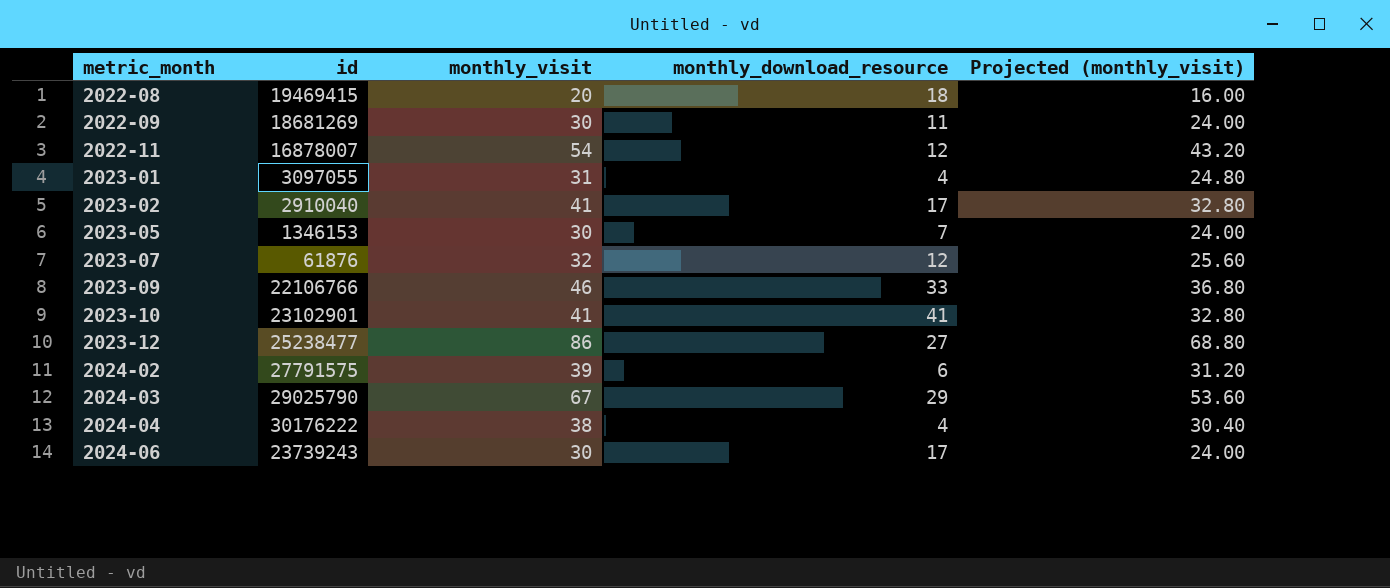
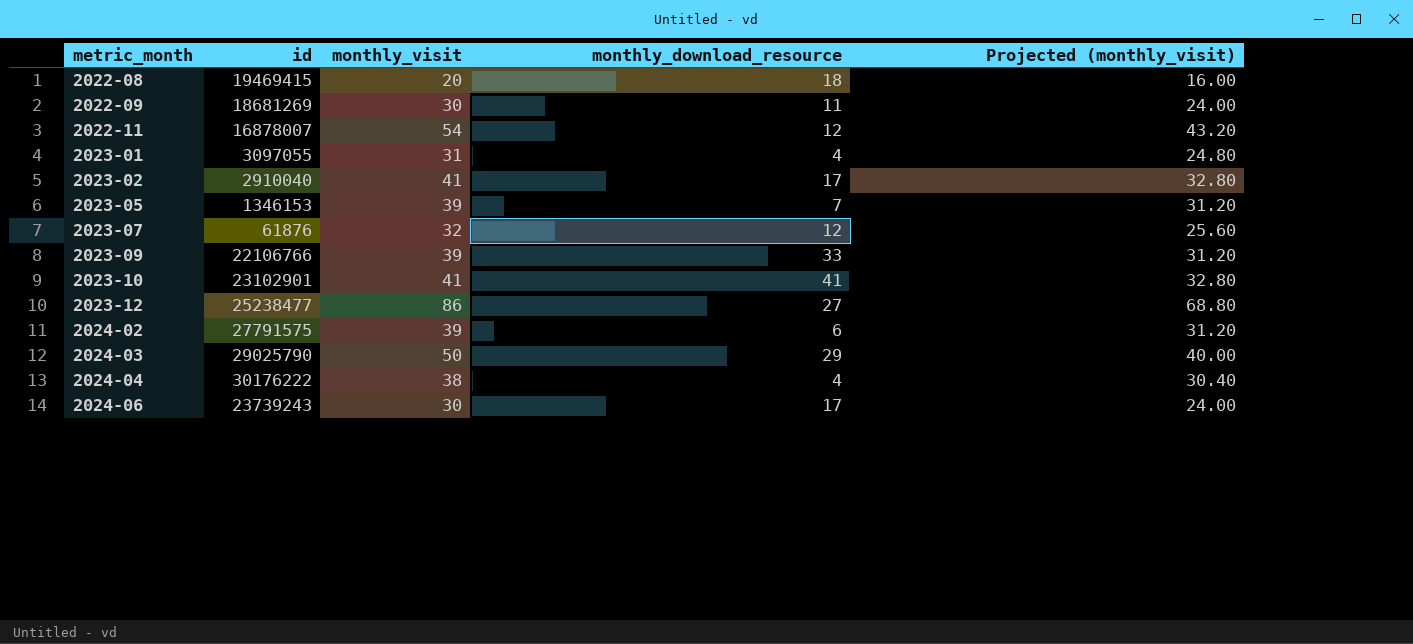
2023-05 | monthly_visit: 30 -> 39
2023-05 | Projected (monthly_visit): 24.00 -> 31.20
2023-09 | monthly_visit: 46 -> 39
2023-09 | Projected (monthly_visit): 36.80 -> 31.20
2024-03 | monthly_visit: 67 -> 50
2024-03 | Projected (monthly_visit): 53.60 -> 40.00

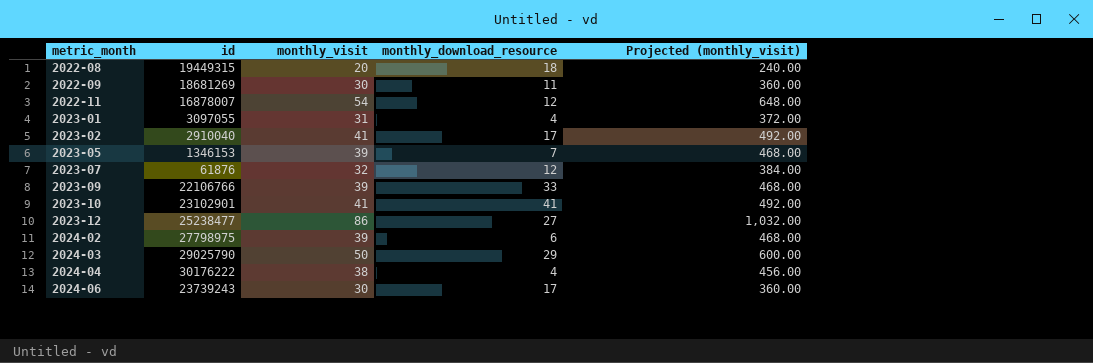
column Projected (monthly_visit) | formula: [monthly_visit] * 0.8 -> [monthly_visit] * 12
2022-08 | id: 19469415 -> 19449315
2024-02 | id: 27791575 -> 27798975

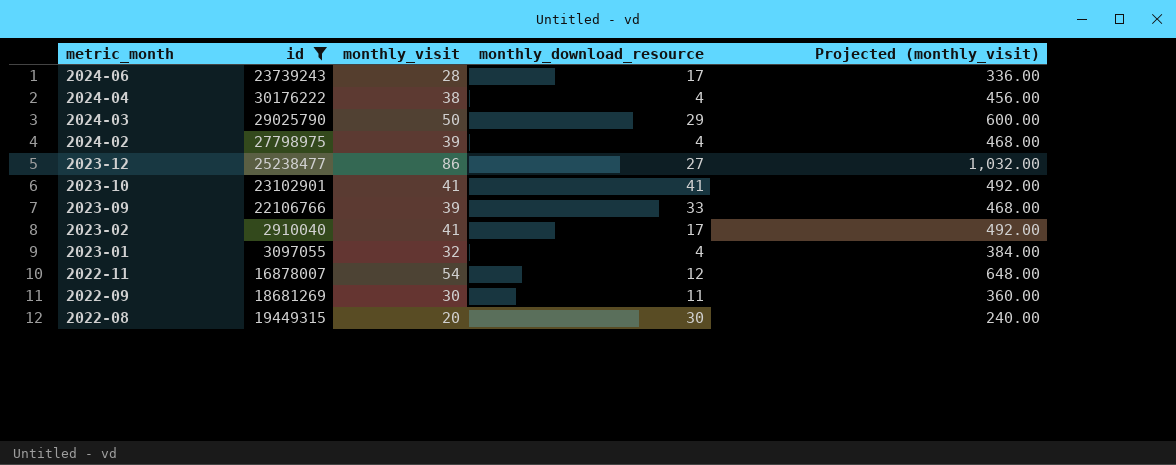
filter: none -> id >= 2910040
row order: metric_month ascending -> metric_month descending
2024-06 | monthly_visit: 30 -> 28
2024-06 | Projected (monthly_visit): 360.00 -> 336.00
2024-02 | monthly_download_resource: 6 -> 4
2023-01 | monthly_visit: 31 -> 32
2023-01 | Projected (monthly_visit): 372.00 -> 384.00
2022-08 | monthly_download_resource: 18 -> 30

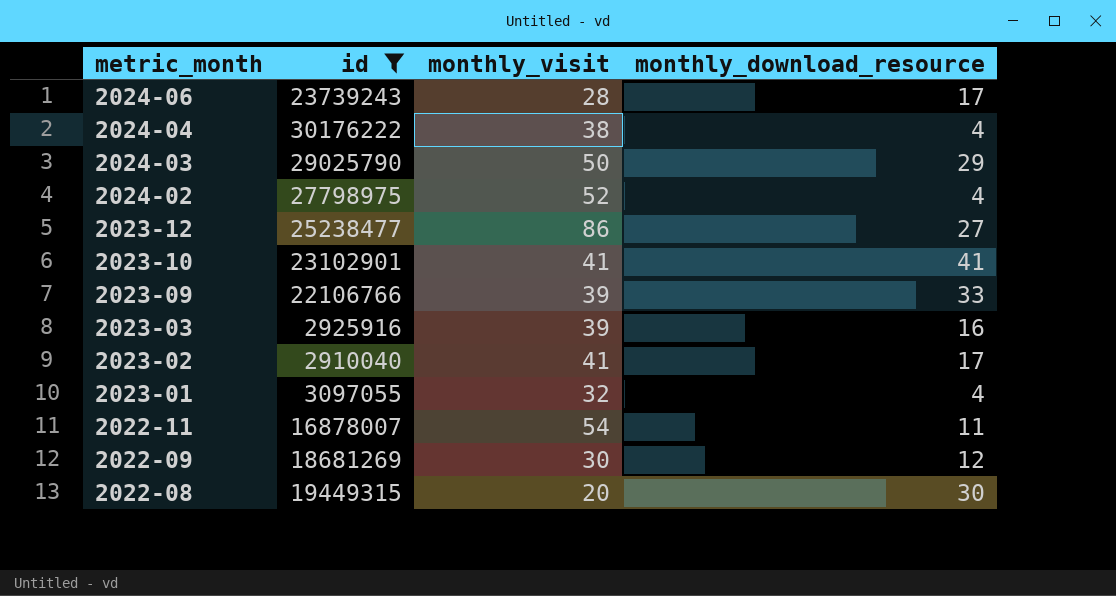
column Projected (monthly_visit) | formula: [monthly_visit] * 12 -> none
2024-02 | monthly_visit: 39 -> 52
row 2023-03: none -> 2925916 | 39 | 16
2022-11 | monthly_download_resource: 12 -> 11
2022-09 | monthly_download_resource: 11 -> 12

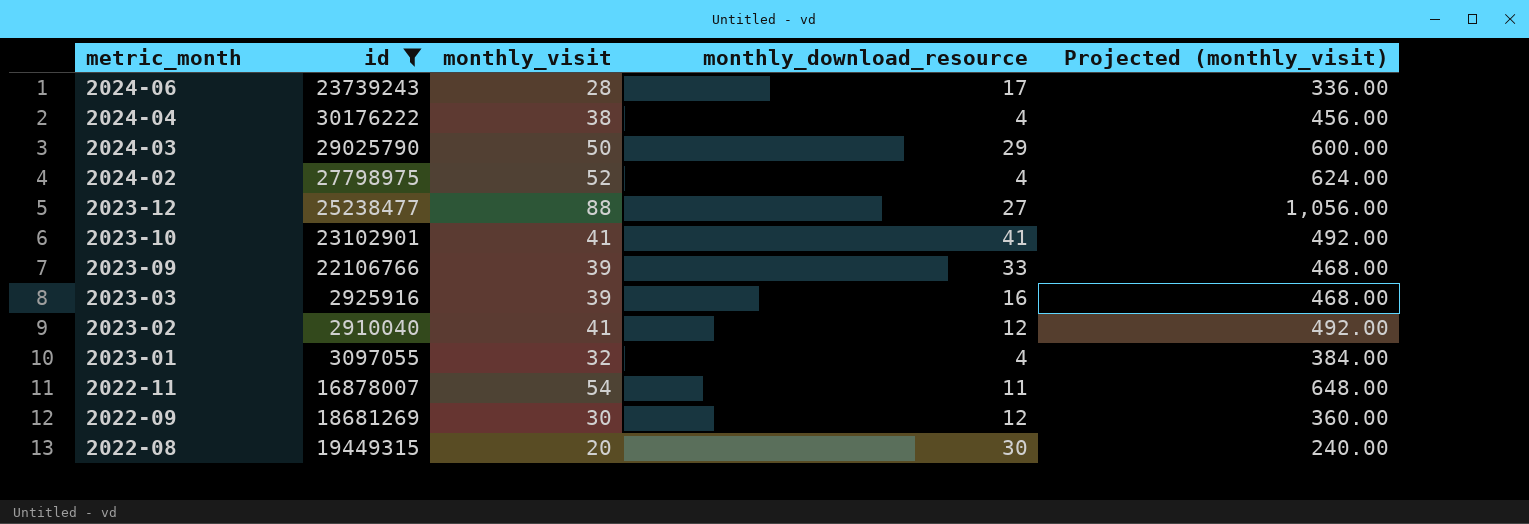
column Projected (monthly_visit) | formula: none -> [monthly_visit] * 12
2023-12 | monthly_visit: 86 -> 88
2023-02 | monthly_download_resource: 17 -> 12

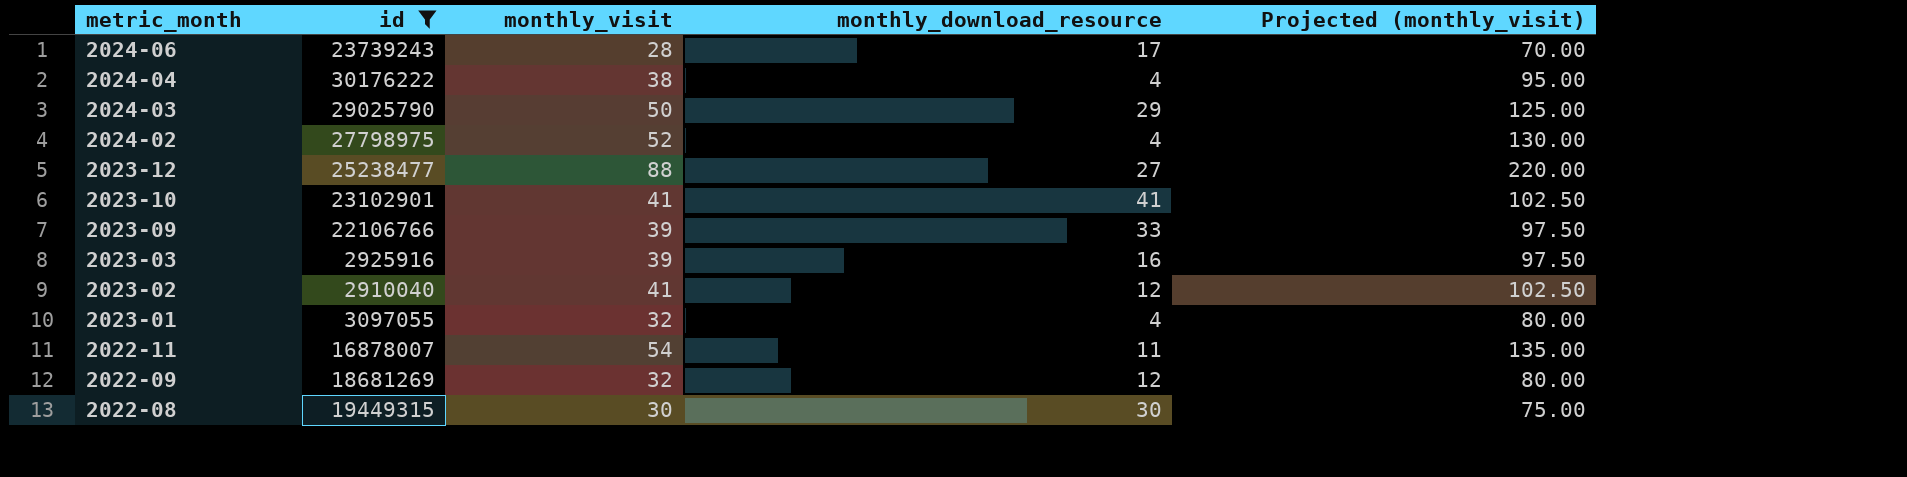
column Projected (monthly_visit) | formula: [monthly_visit] * 12 -> [monthly_visit] * 2.5
2022-09 | monthly_visit: 30 -> 32
2022-08 | monthly_visit: 20 -> 30

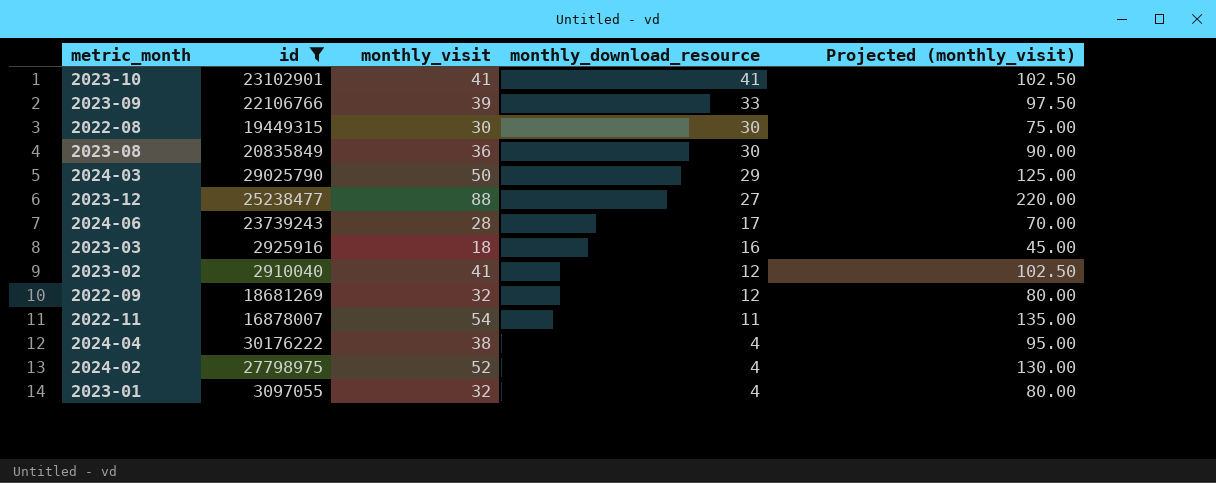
row order: metric_month descending -> monthly_download_resource descending
row 2023-08: none -> 20835849 | 36 | 30 | 90.00
2023-03 | monthly_visit: 39 -> 18
2023-03 | Projected (monthly_visit): 97.50 -> 45.00

